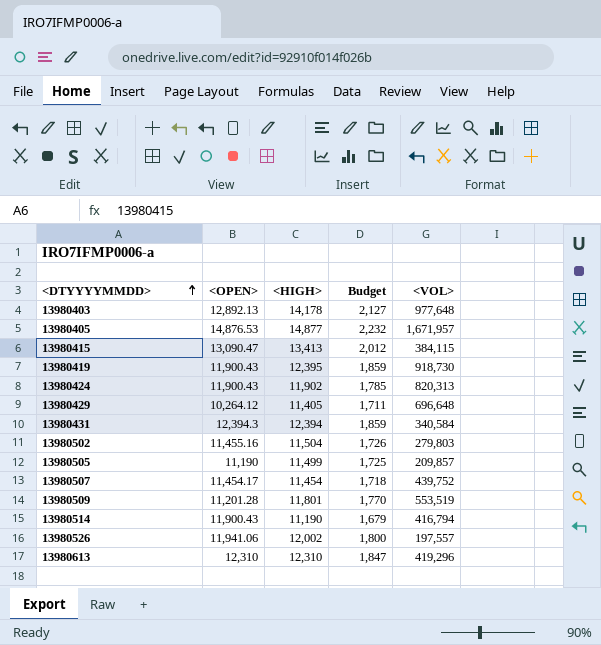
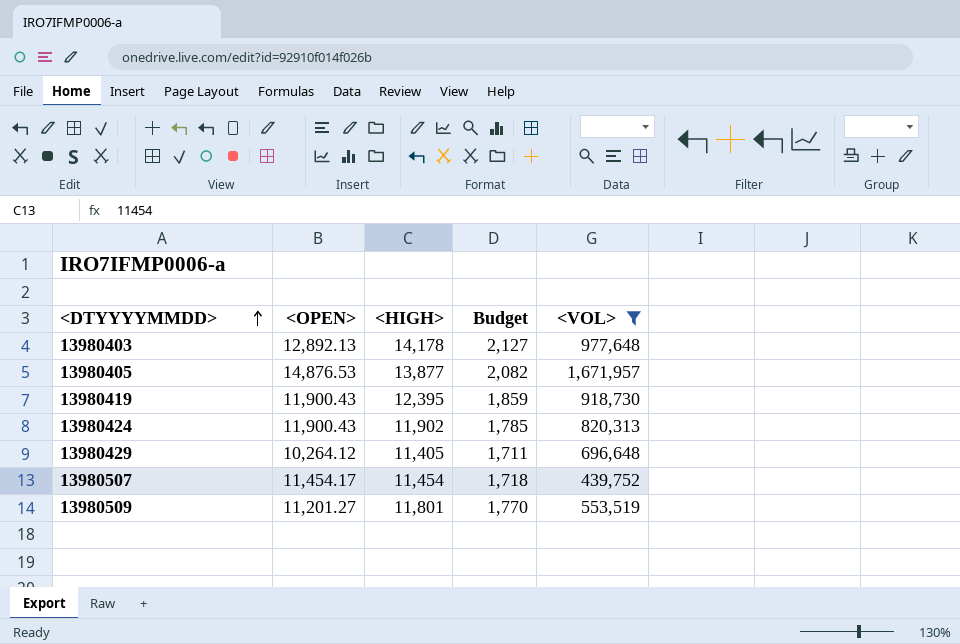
filter: none -> <VOL> >= 439,752
13980405 | <HIGH>: 14,877 -> 13,877
13980405 | Budget: 2,232 -> 2,082
13980509 | <OPEN>: 11,201.28 -> 11,201.27

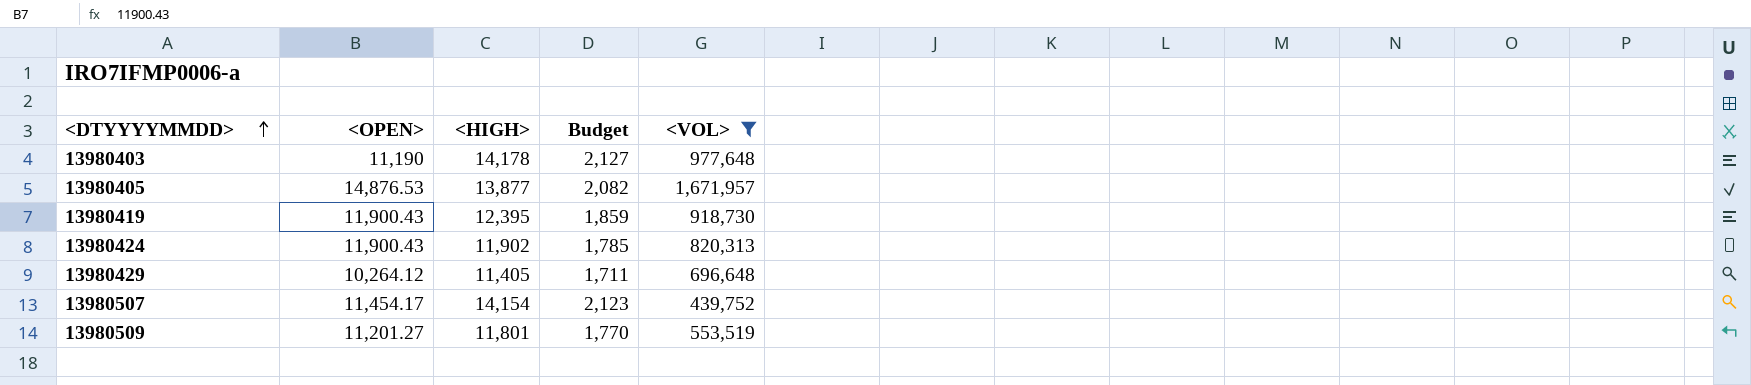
13980403 | <OPEN>: 12,892.13 -> 11,190
13980507 | <HIGH>: 11,454 -> 14,154
13980507 | Budget: 1,718 -> 2,123

